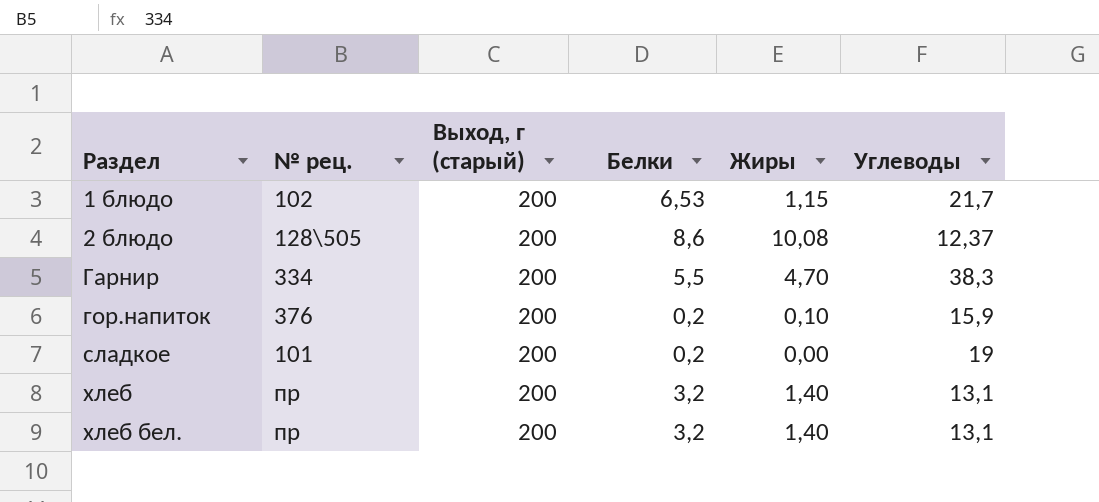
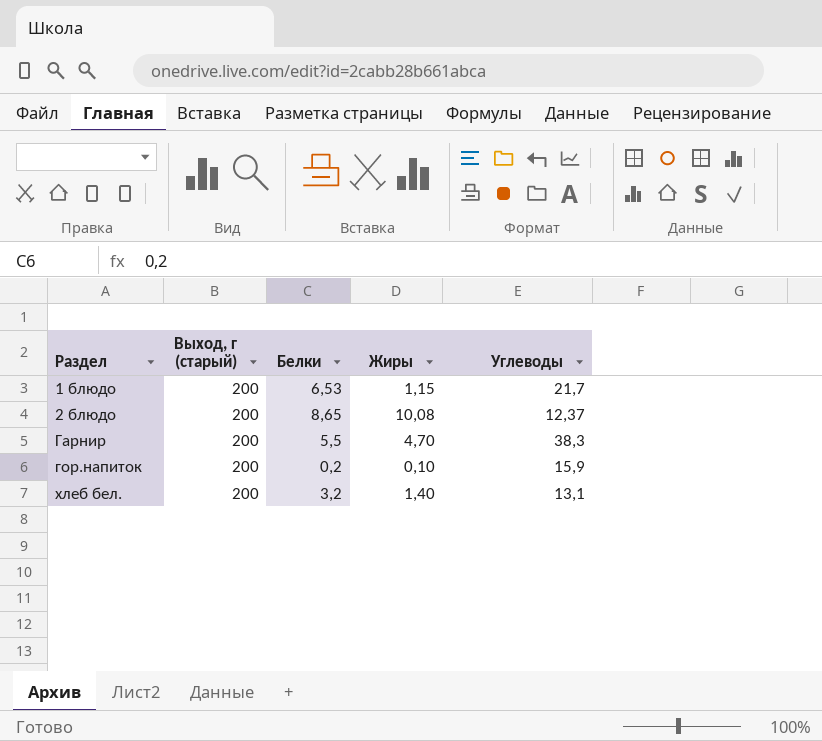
column № рец. | position: 2 -> none
row сладкое: 101 | 200 | 0,2 | 0,00 | 19 -> none
row хлеб: пр | 200 | 3,2 | 1,40 | 13,1 -> none
2 блюдо | Белки: 8,6 -> 8,65

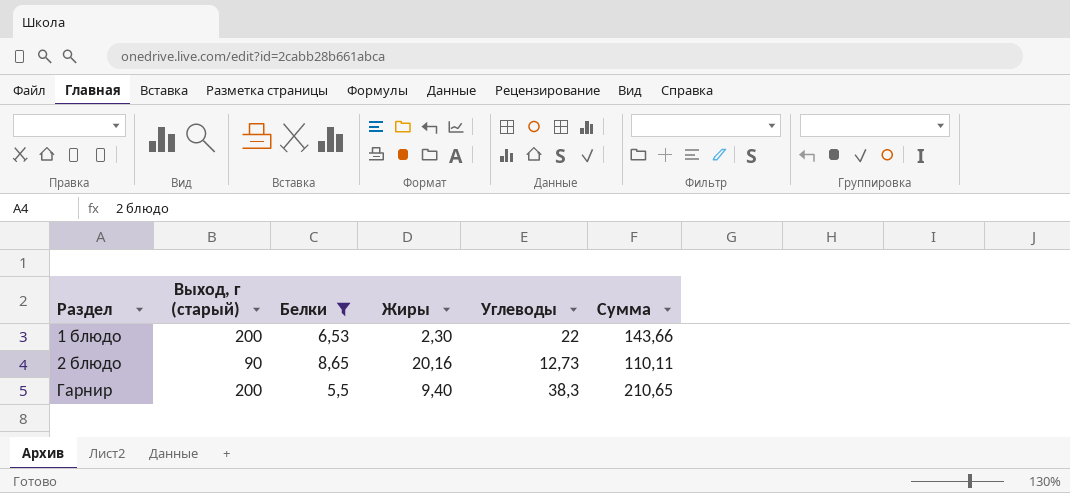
filter: none -> Белки >= 5,5
column Сумма | formula: none -> [Белки] * [Углеводы]
1 блюдо | Жиры: 1,15 -> 2,30
1 блюдо | Углеводы: 21,7 -> 22
2 блюдо | Выход, г (старый): 200 -> 90
2 блюдо | Жиры: 10,08 -> 20,16
2 блюдо | Углеводы: 12,37 -> 12,73
Гарнир | Жиры: 4,70 -> 9,40

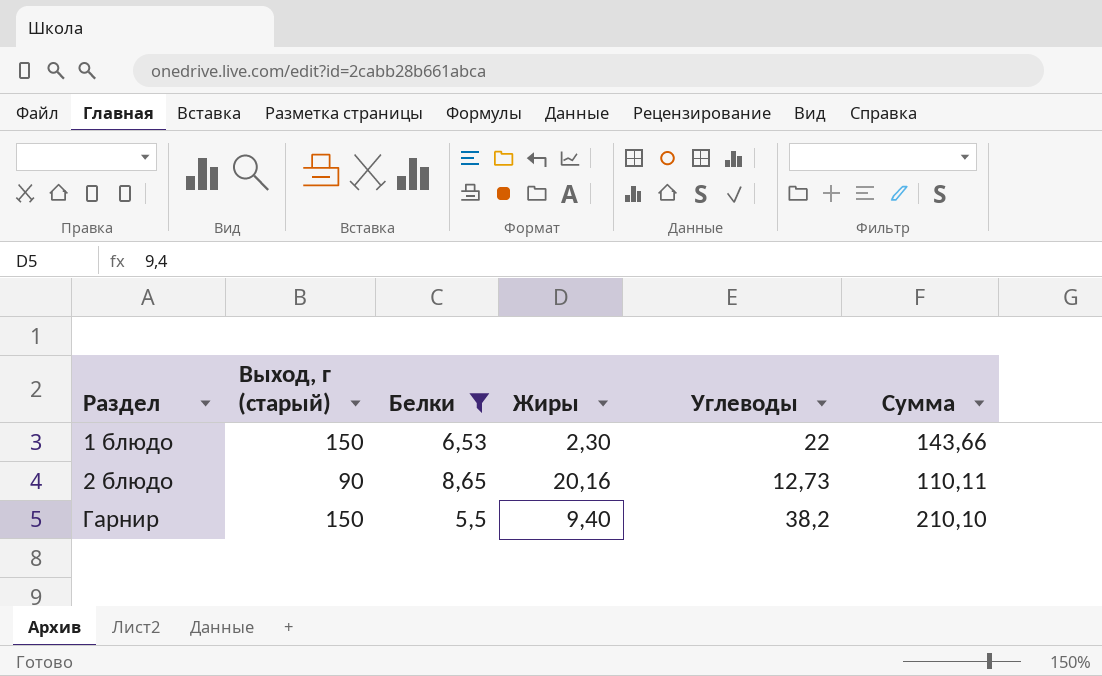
1 блюдо | Выход, г (старый): 200 -> 150
Гарнир | Выход, г (старый): 200 -> 150
Гарнир | Углеводы: 38,3 -> 38,2
Гарнир | Сумма: 210,65 -> 210,10

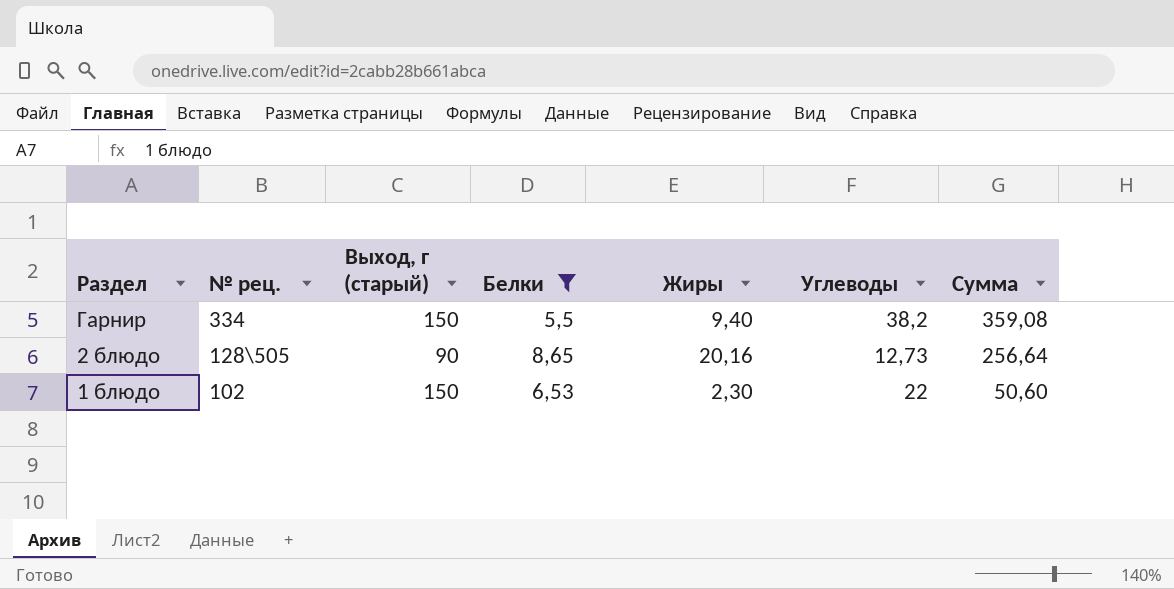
row order: Раздел ascending -> Раздел descending
column № рец. | position: none -> 2
column Сумма | formula: [Белки] * [Углеводы] -> [Жиры] * [Углеводы]

